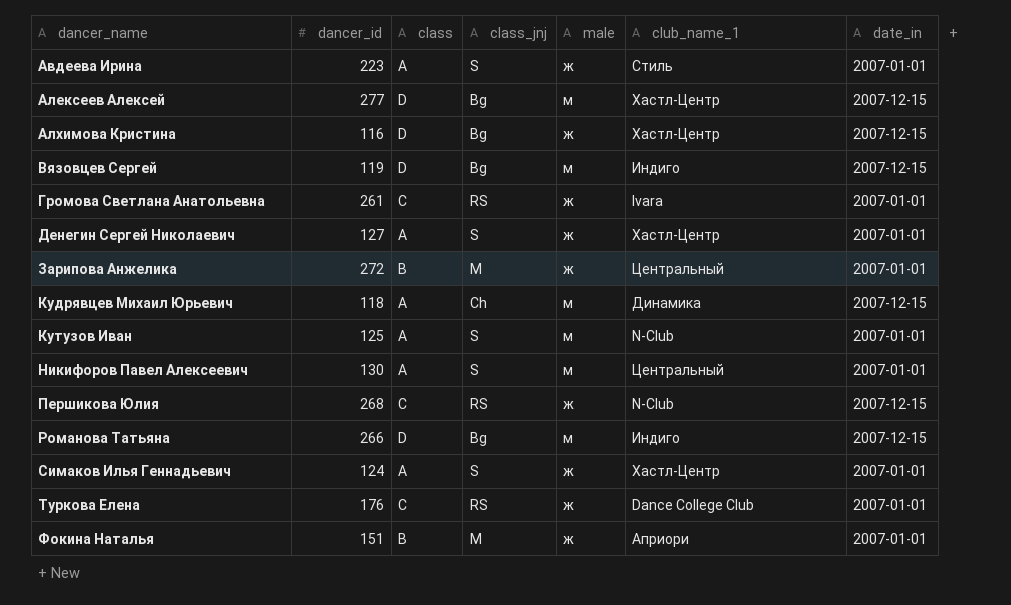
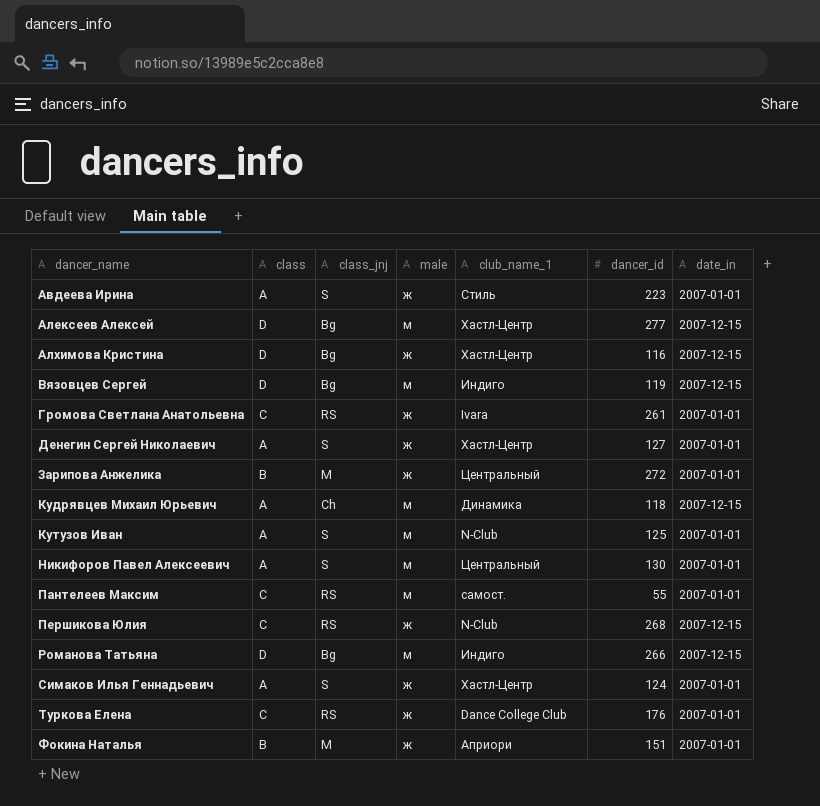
column dancer_id | position: 2 -> 6
row Пантелеев Максим: none -> C | RS | м | самост. | 55 | 2007-01-01

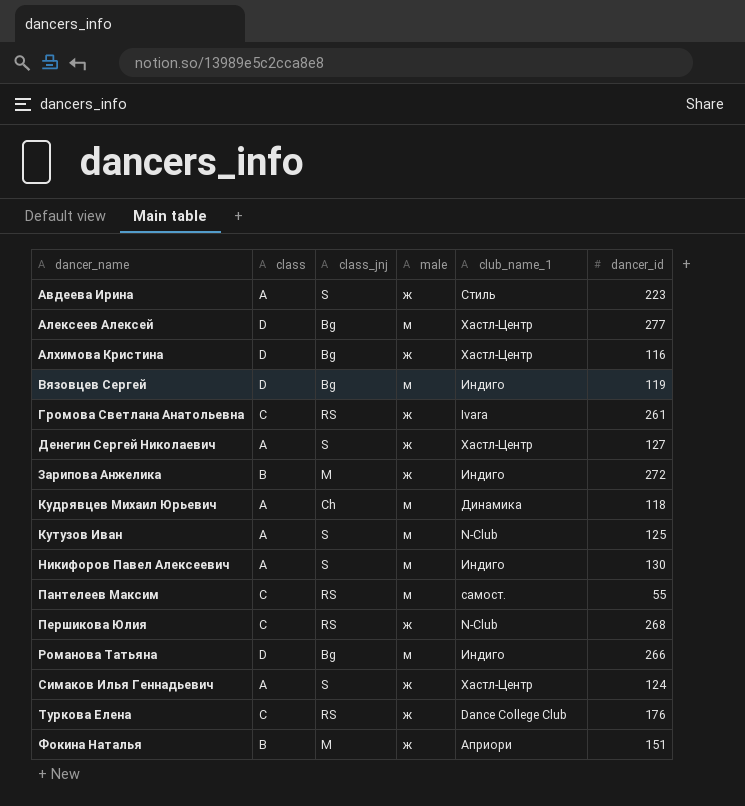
column date_in | position: 7 -> none
Зарипова Анжелика | club_name_1: Центральный -> Индиго
Никифоров Павел Алексеевич | club_name_1: Центральный -> Индиго

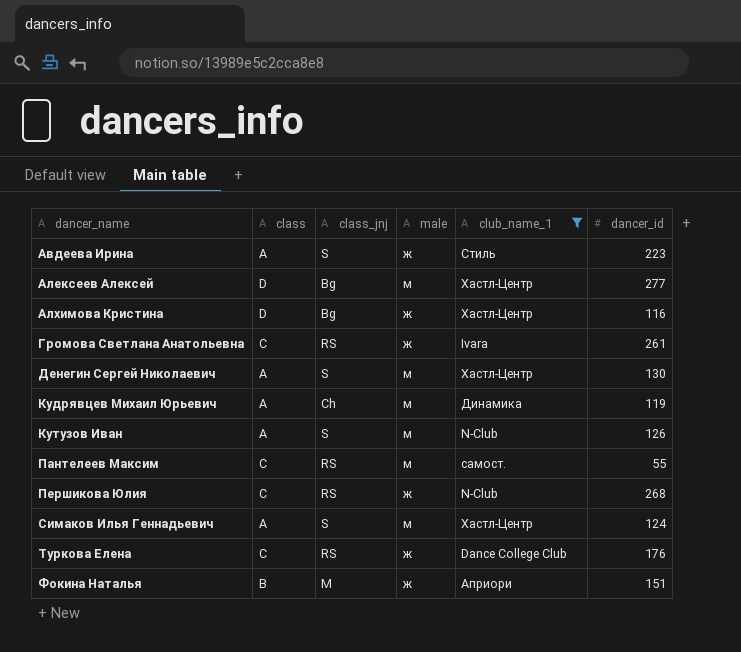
filter: none -> club_name_1 != Индиго
Денегин Сергей Николаевич | male: ж -> м
Денегин Сергей Николаевич | dancer_id: 127 -> 130
Кудрявцев Михаил Юрьевич | dancer_id: 118 -> 119
Кутузов Иван | dancer_id: 125 -> 126
Симаков Илья Геннадьевич | male: ж -> м

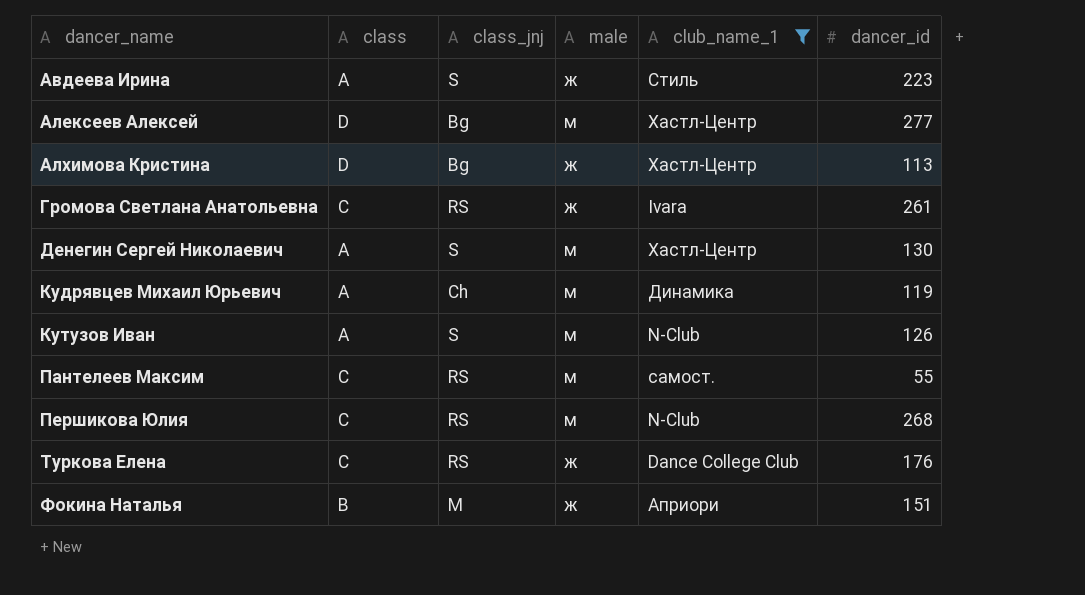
row Симаков Илья Геннадьевич: A | S | м | Хастл-Центр | 124 -> none
Алхимова Кристина | dancer_id: 116 -> 113
Першикова Юлия | male: ж -> м

